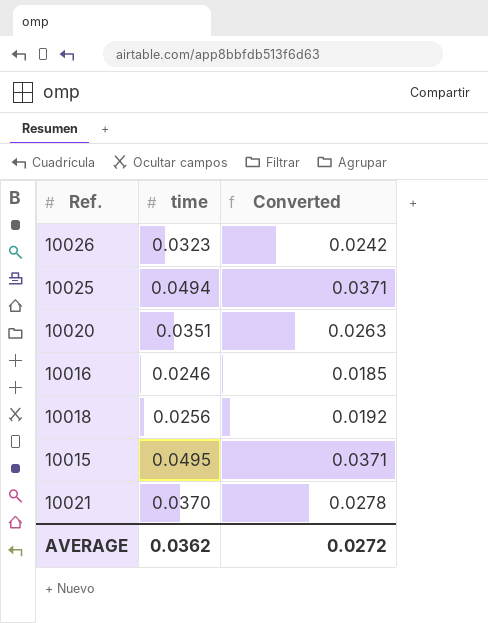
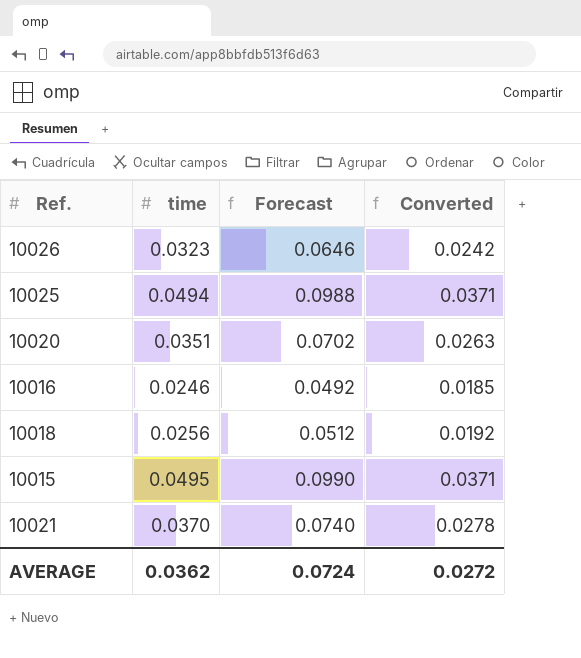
column Forecast | formula: none -> [time] * 2

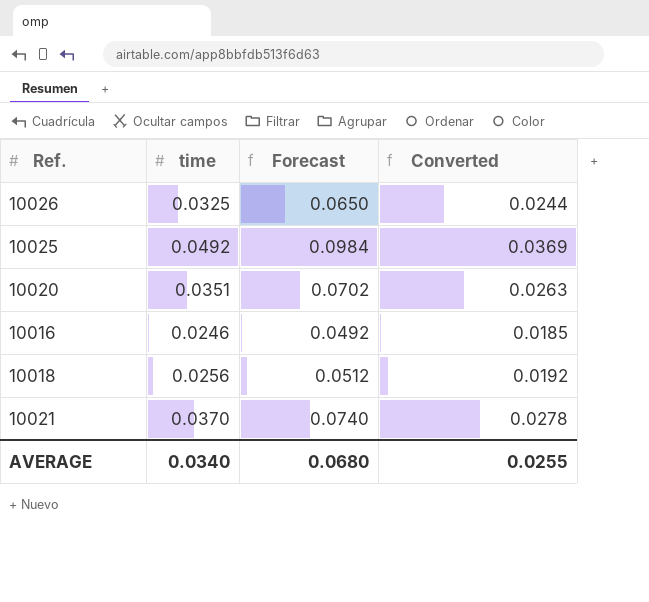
row 10015: 0.0495 | 0.0990 | 0.0371 -> none
10026 | time: 0.0323 -> 0.0325
10026 | Forecast: 0.0646 -> 0.0650
10026 | Converted: 0.0242 -> 0.0244
10025 | time: 0.0494 -> 0.0492
10025 | Forecast: 0.0988 -> 0.0984
10025 | Converted: 0.0371 -> 0.0369
AVERAGE | time: 0.0362 -> 0.0340
AVERAGE | Forecast: 0.0724 -> 0.0680
AVERAGE | Converted: 0.0272 -> 0.0255

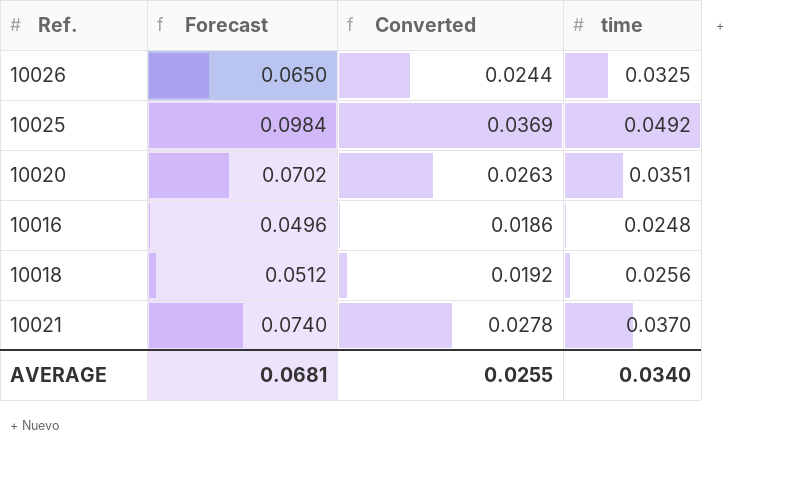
column time | position: 2 -> 4
10016 | Forecast: 0.0492 -> 0.0496
10016 | Converted: 0.0185 -> 0.0186
10016 | time: 0.0246 -> 0.0248
AVERAGE | Forecast: 0.0680 -> 0.0681

